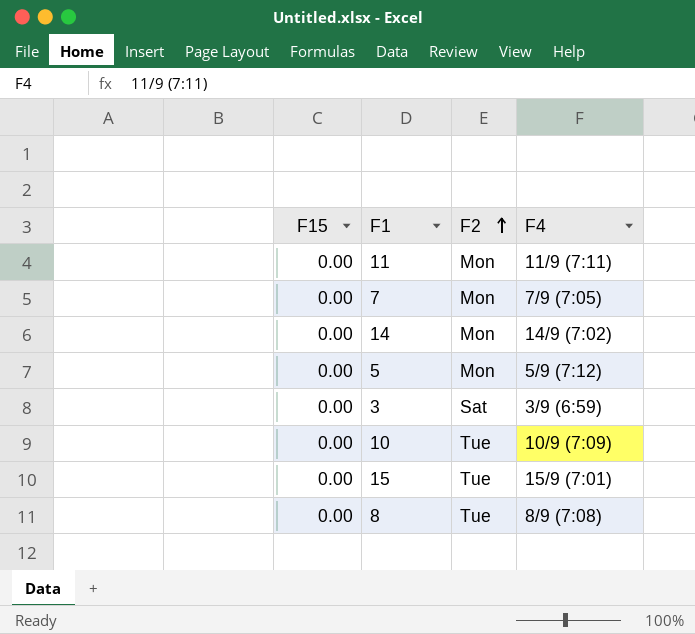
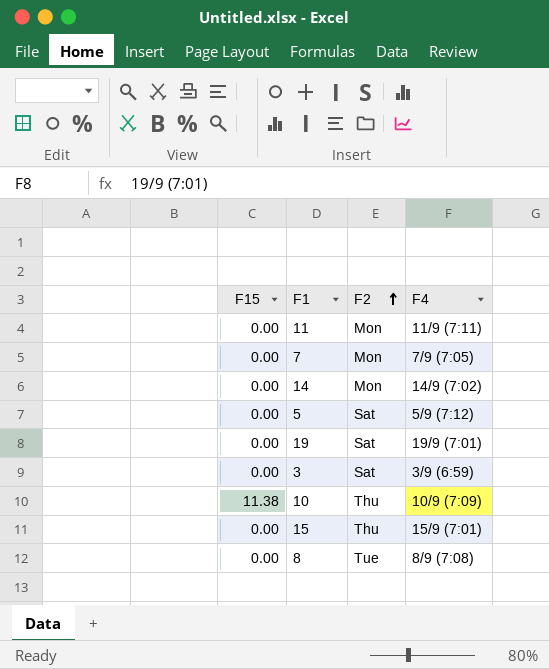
5 | F2: Mon -> Sat
row 19: none -> 0.00 | Sat | 19/9 (7:01)
10 | F15: 0.00 -> 11.38
10 | F2: Tue -> Thu
15 | F2: Tue -> Thu

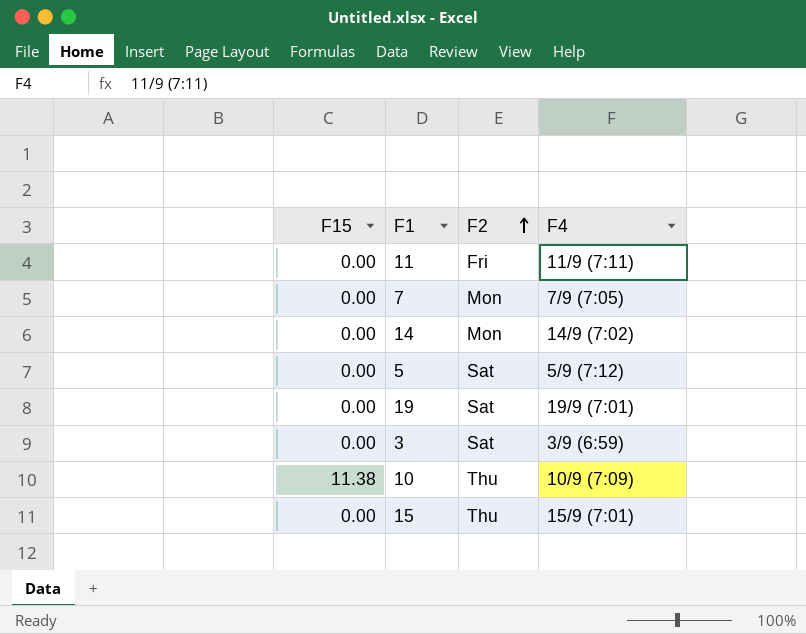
row 8: 0.00 | Tue | 8/9 (7:08) -> none
11 | F2: Mon -> Fri

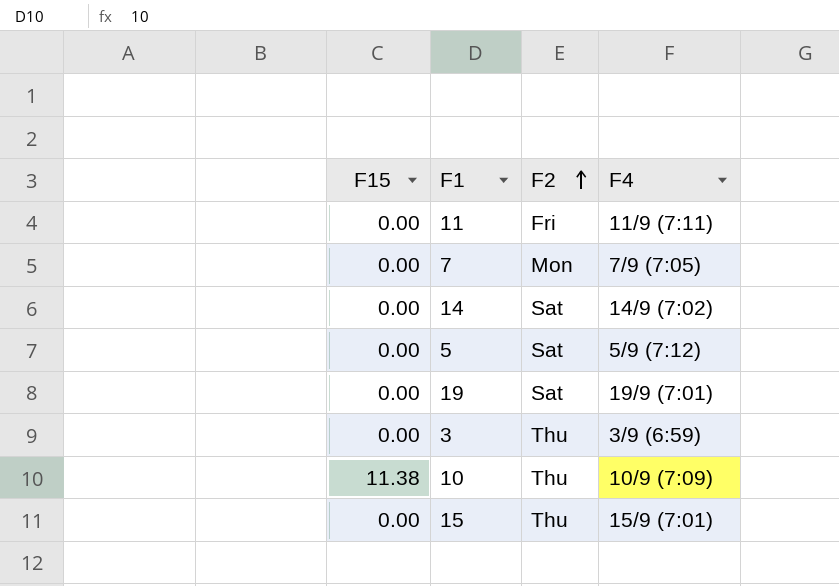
14 | F2: Mon -> Sat
3 | F2: Sat -> Thu

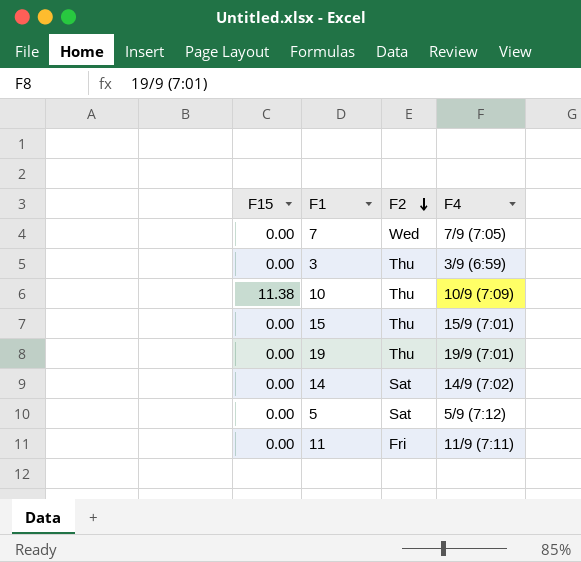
row order: F2 ascending -> F2 descending
7 | F2: Mon -> Wed
19 | F2: Sat -> Thu

